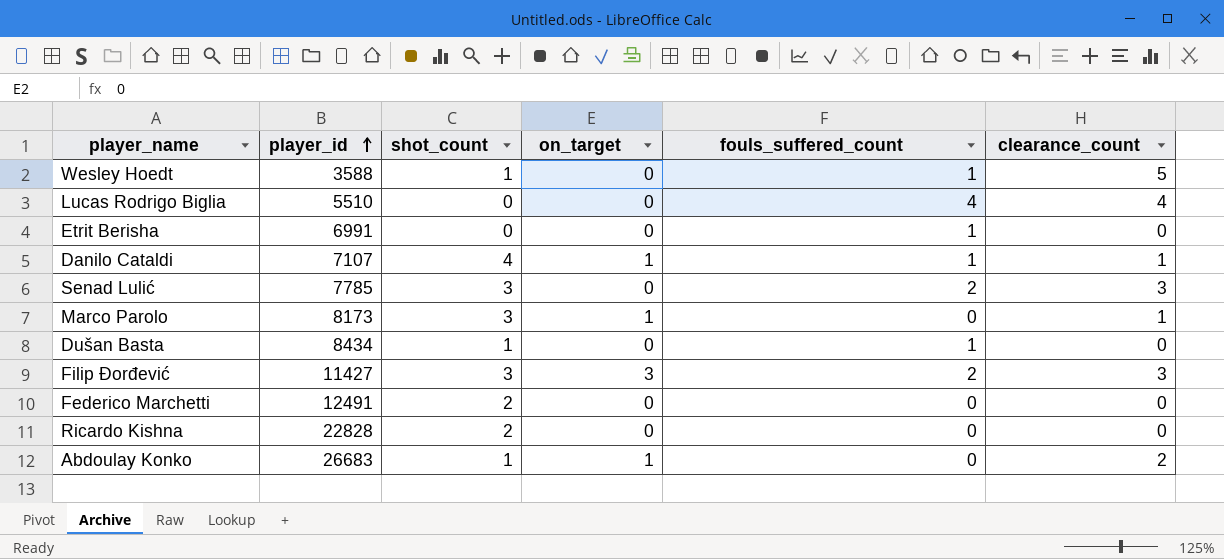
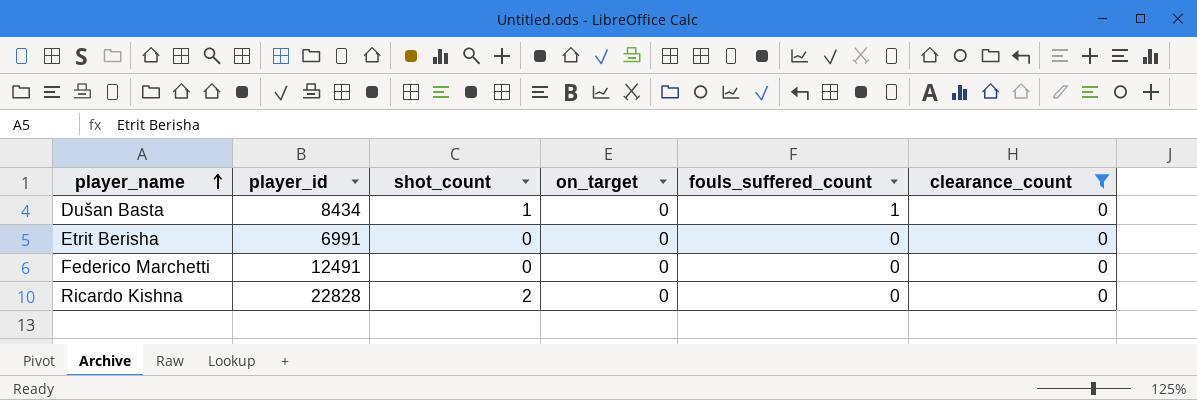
filter: none -> clearance_count = 0
row order: player_id ascending -> player_name ascending
Etrit Berisha | fouls_suffered_count: 1 -> 0
Federico Marchetti | shot_count: 2 -> 0

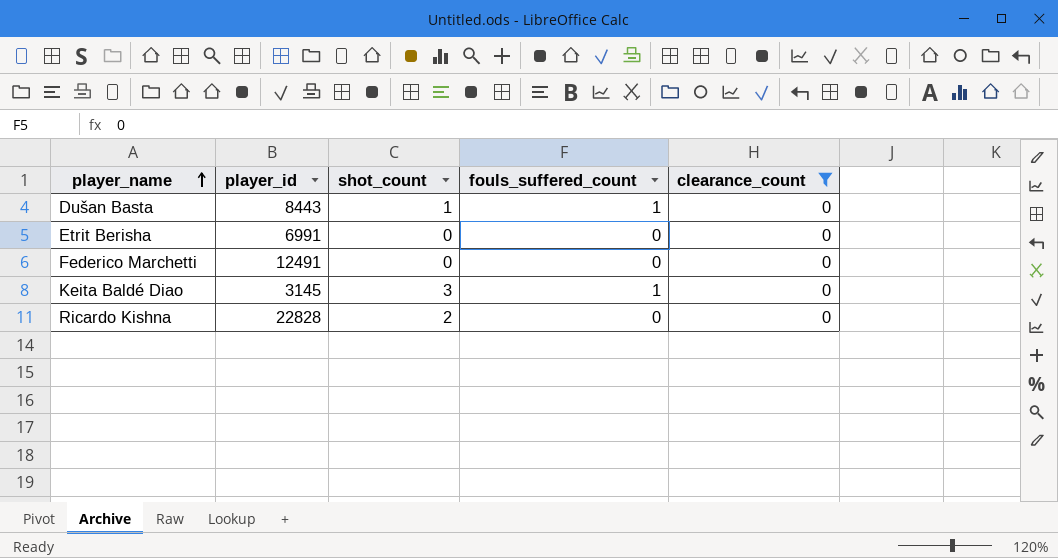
column on_target | position: 4 -> none
Dušan Basta | player_id: 8434 -> 8443
row Keita Baldé Diao: none -> 3145 | 3 | 1 | 0

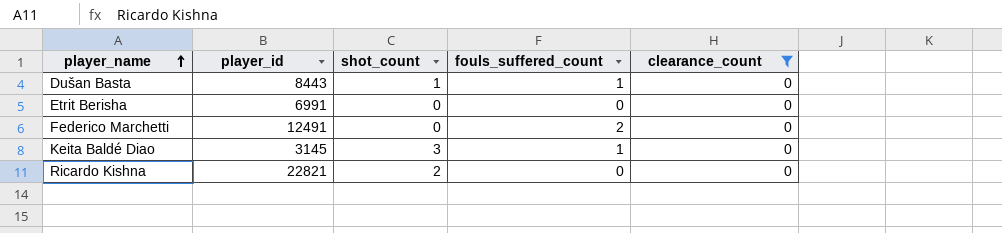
Federico Marchetti | fouls_suffered_count: 0 -> 2
Ricardo Kishna | player_id: 22828 -> 22821

